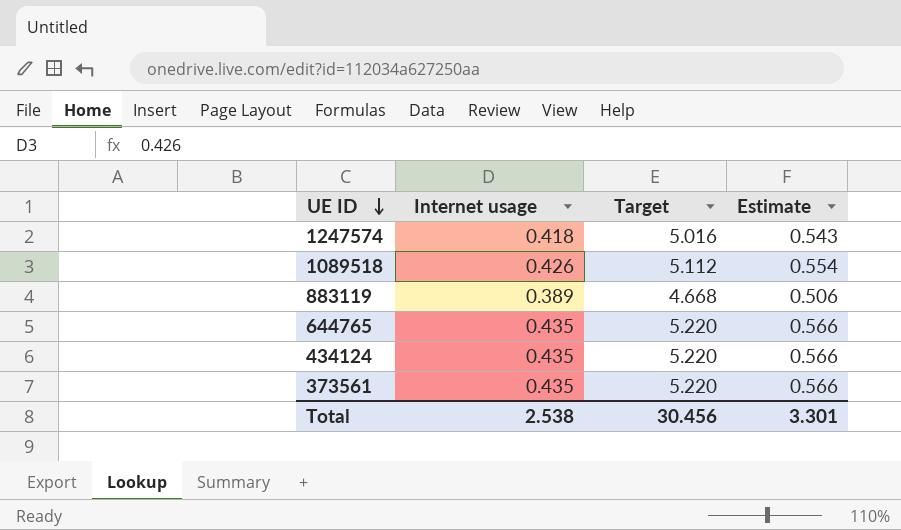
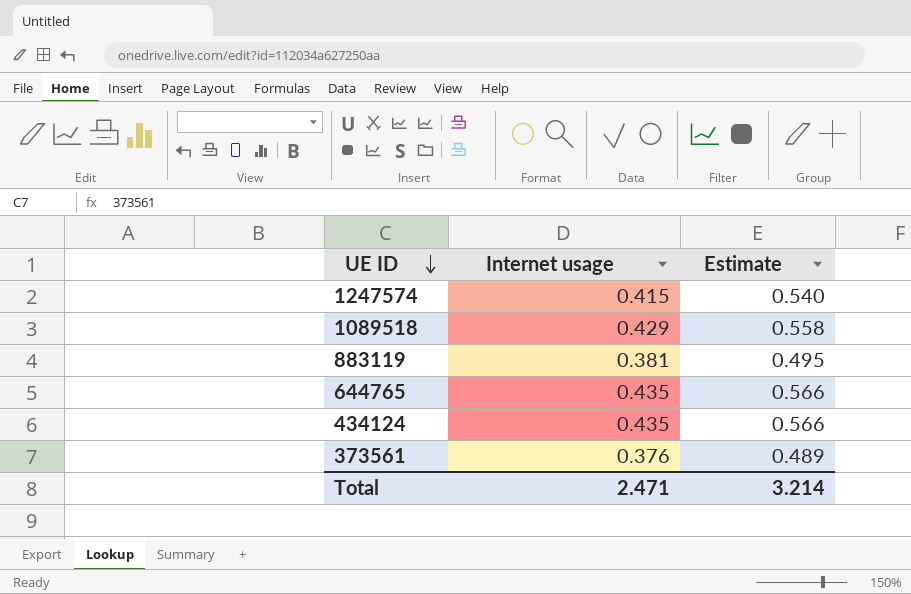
column Target | formula: [Internet usage] * 12 -> none
1247574 | Internet usage: 0.418 -> 0.415
1247574 | Estimate: 0.543 -> 0.540
1089518 | Internet usage: 0.426 -> 0.429
1089518 | Estimate: 0.554 -> 0.558
883119 | Internet usage: 0.389 -> 0.381
883119 | Estimate: 0.506 -> 0.495
373561 | Internet usage: 0.435 -> 0.376
373561 | Estimate: 0.566 -> 0.489
Total | Internet usage: 2.538 -> 2.471
Total | Estimate: 3.301 -> 3.214

